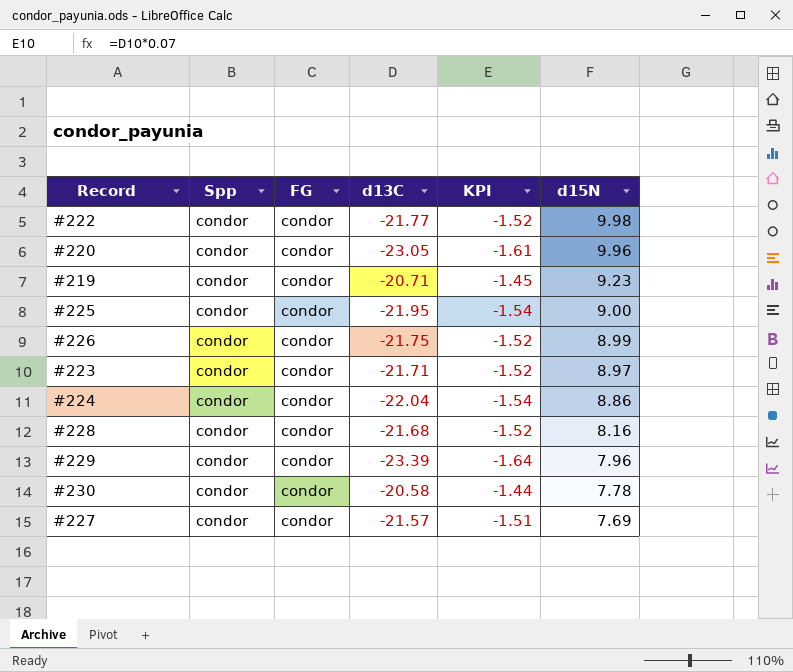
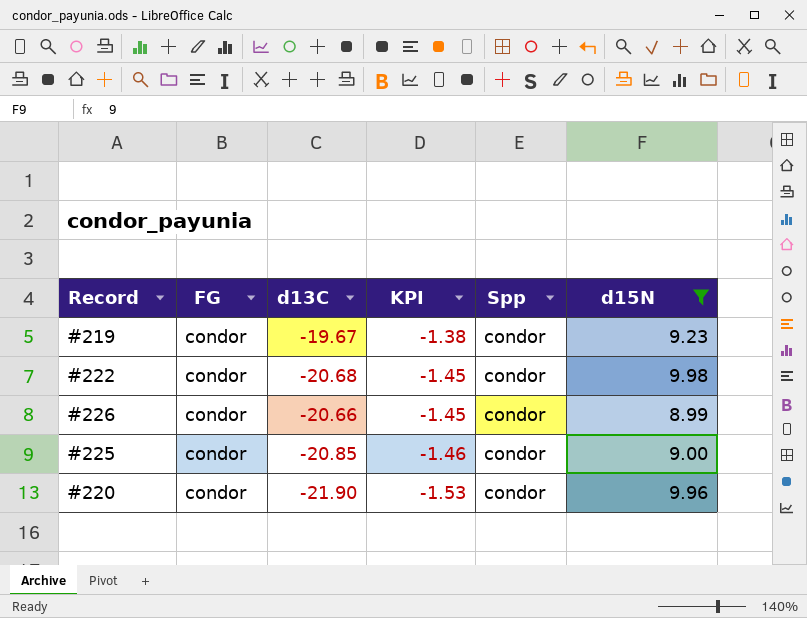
filter: none -> d15N >= 8.99
row order: d15N descending -> KPI descending
column Spp | position: 2 -> 5
#219 | d13C: -20.71 -> -19.67
#219 | KPI: -1.45 -> -1.38
#222 | d13C: -21.77 -> -20.68
#222 | KPI: -1.52 -> -1.45
#226 | d13C: -21.75 -> -20.66
#226 | KPI: -1.52 -> -1.45
#225 | d13C: -21.95 -> -20.85
#225 | KPI: -1.54 -> -1.46
#220 | d13C: -23.05 -> -21.90
#220 | KPI: -1.61 -> -1.53

